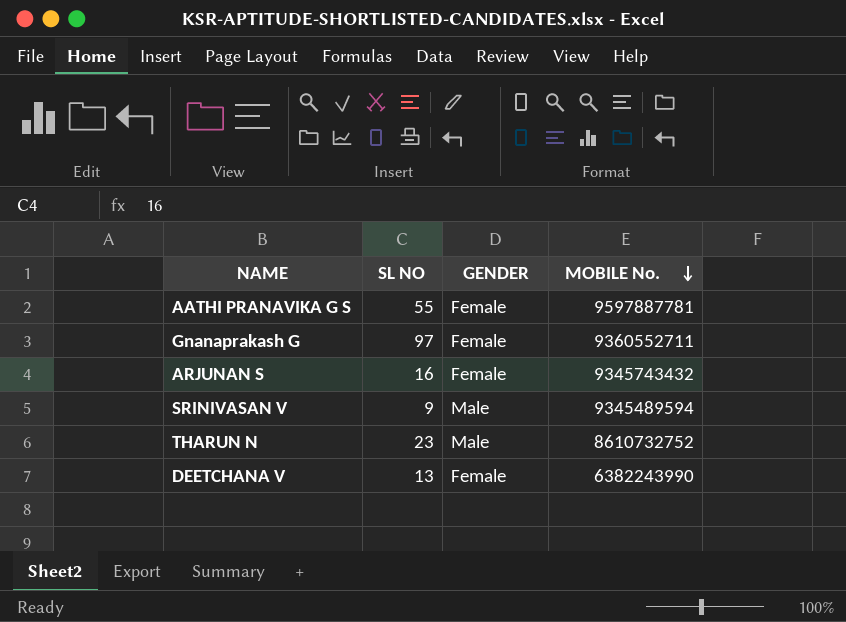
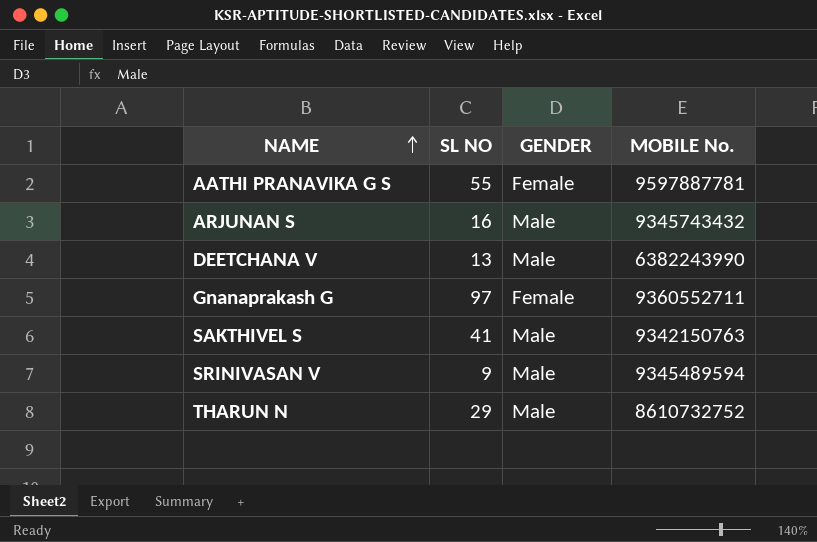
row order: MOBILE No. descending -> NAME ascending
ARJUNAN S | GENDER: Female -> Male
DEETCHANA V | GENDER: Female -> Male
row SAKTHIVEL S: none -> 41 | Male | 9342150763
THARUN N | SL NO: 23 -> 29

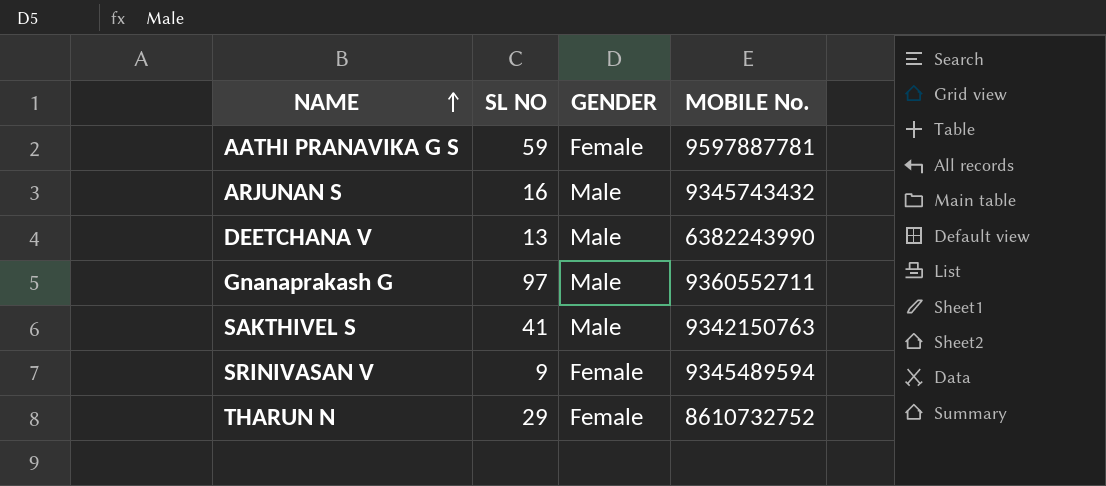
AATHI PRANAVIKA G S | SL NO: 55 -> 59
Gnanaprakash G | GENDER: Female -> Male
SRINIVASAN V | GENDER: Male -> Female
THARUN N | GENDER: Male -> Female

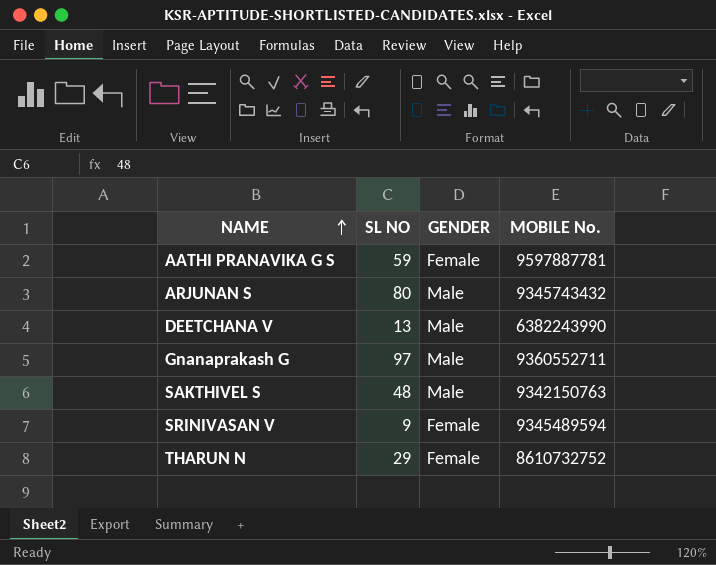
ARJUNAN S | SL NO: 16 -> 80
SAKTHIVEL S | SL NO: 41 -> 48

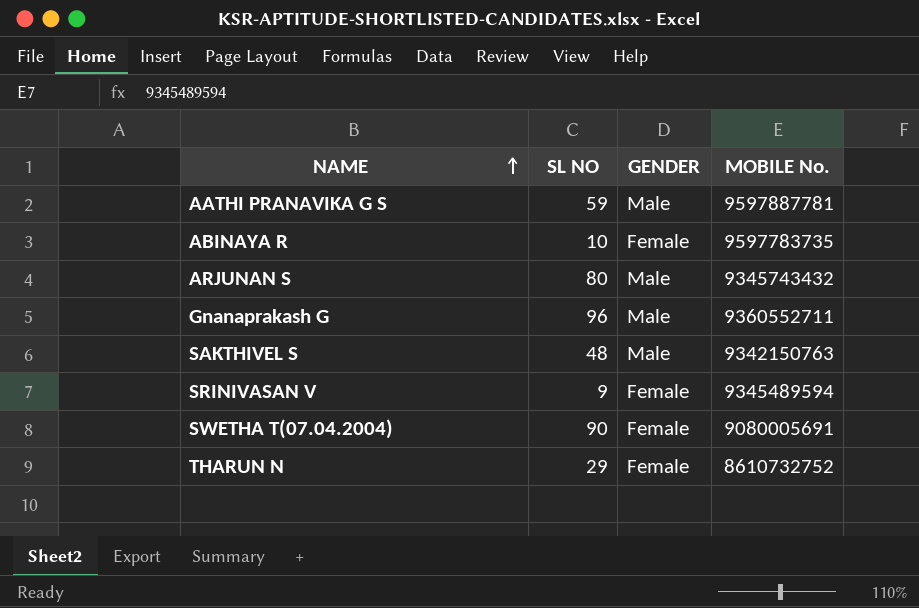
row DEETCHANA V: 13 | Male | 6382243990 -> none
AATHI PRANAVIKA G S | GENDER: Female -> Male
row ABINAYA R: none -> 10 | Female | 9597783735
Gnanaprakash G | SL NO: 97 -> 96
row SWETHA T(07.04.2004): none -> 90 | Female | 9080005691

